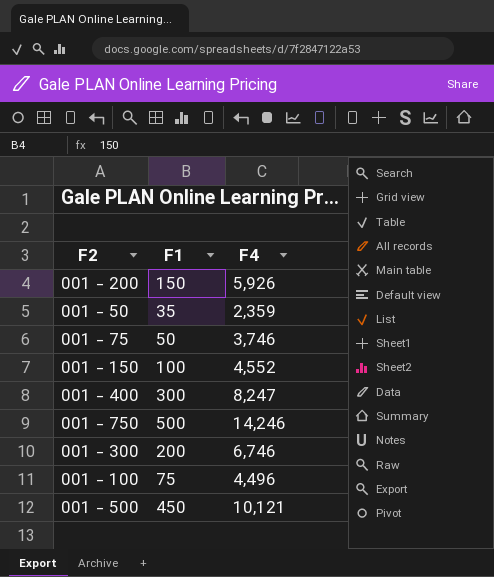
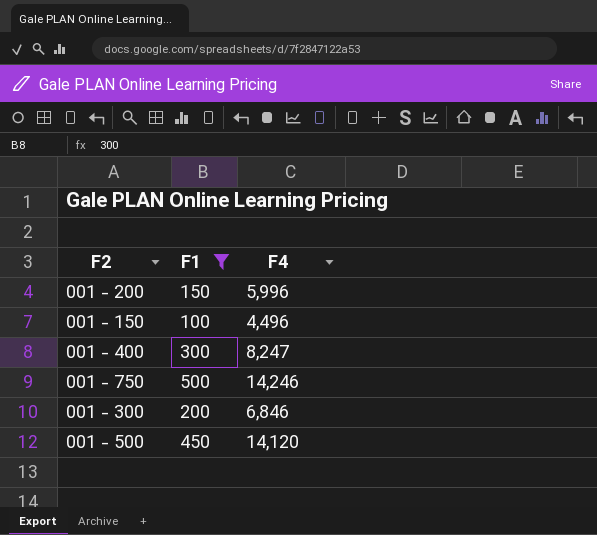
filter: none -> F1 >= 100
001 - 200 | F4: 5,926 -> 5,996
001 - 150 | F4: 4,552 -> 4,496
001 - 300 | F4: 6,746 -> 6,846
001 - 500 | F4: 10,121 -> 14,120

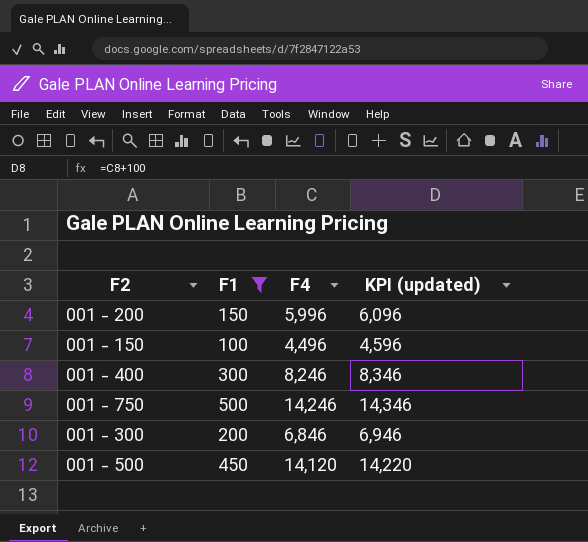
column KPI (updated) | formula: none -> [F4] + 100
001 - 400 | F4: 8,247 -> 8,246

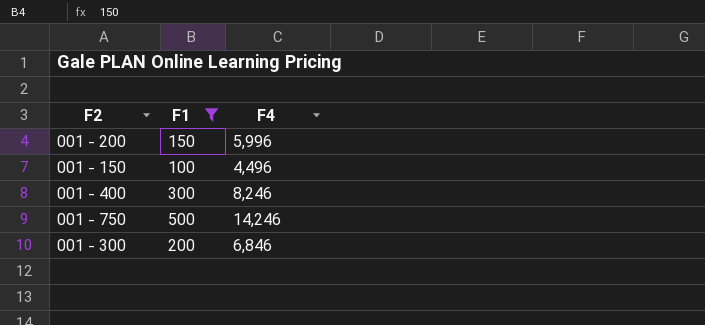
column KPI (updated) | formula: [F4] + 100 -> none
row 001 - 500: 450 | 14,120 | 14,220 -> none

